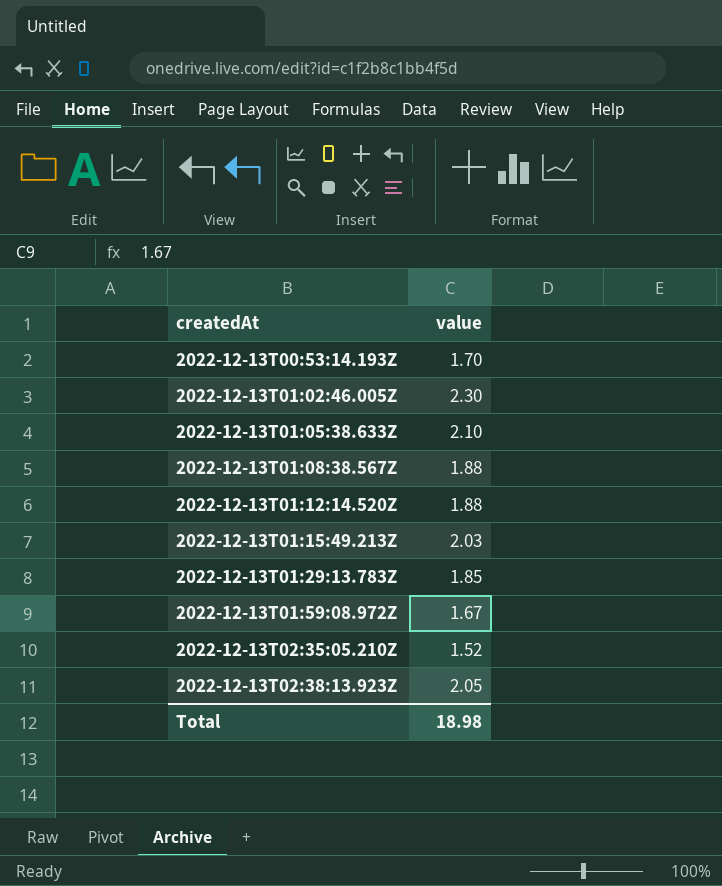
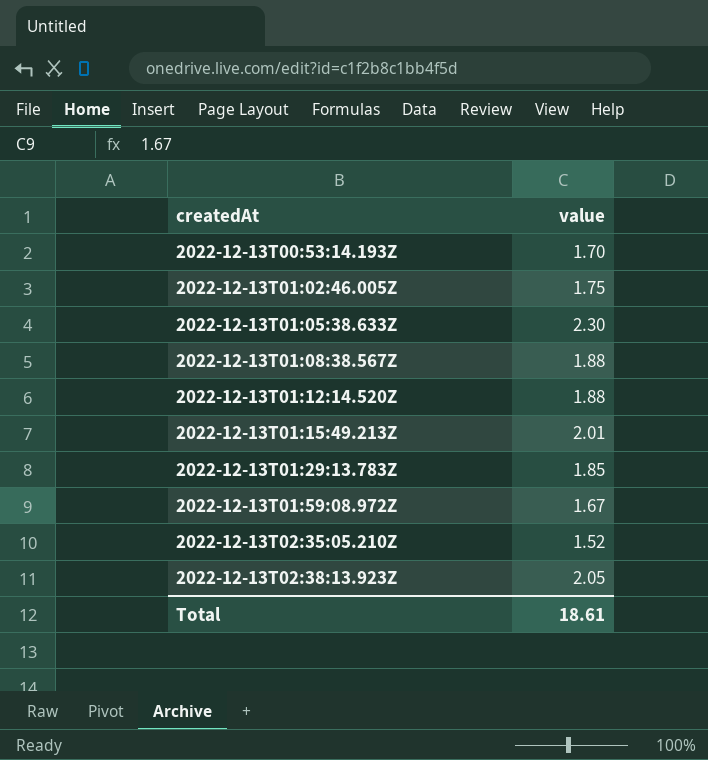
2022-12-13T01:02:46.005Z | value: 2.30 -> 1.75
2022-12-13T01:05:38.633Z | value: 2.10 -> 2.30
2022-12-13T01:15:49.213Z | value: 2.03 -> 2.01
Total | value: 18.98 -> 18.61

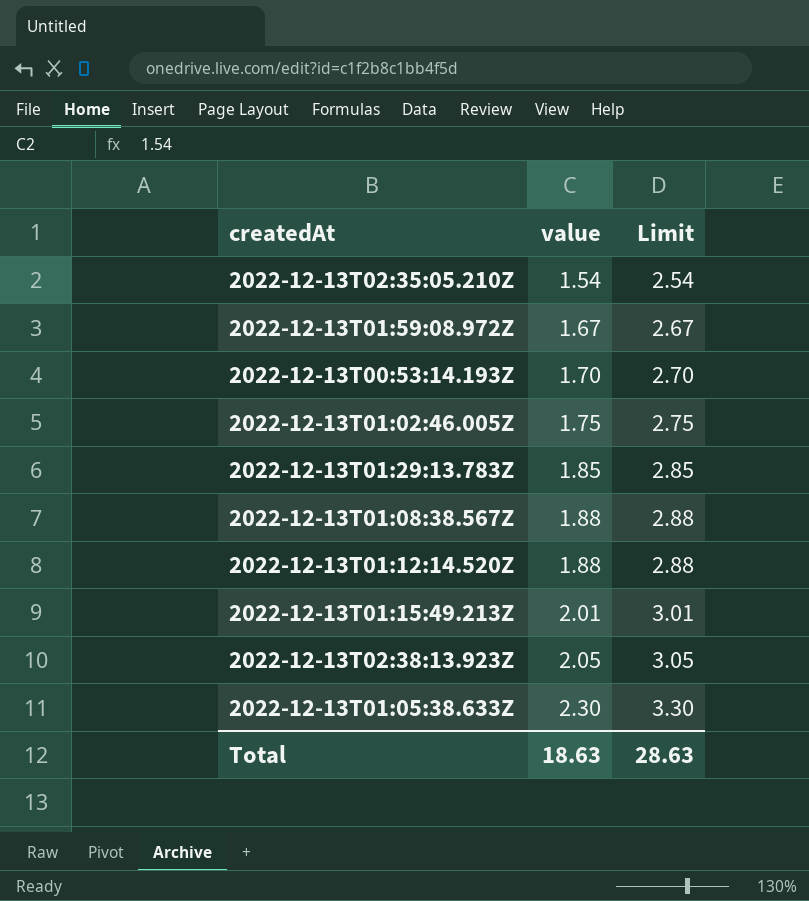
row order: createdAt ascending -> value ascending
column Limit | formula: none -> [value] + 1
2022-12-13T02:35:05.210Z | value: 1.52 -> 1.54
Total | value: 18.61 -> 18.63

